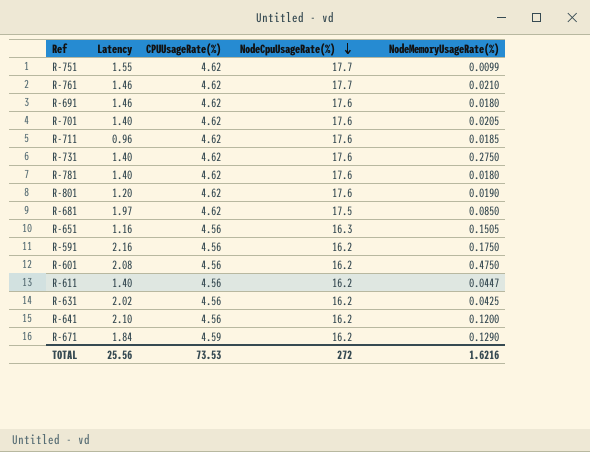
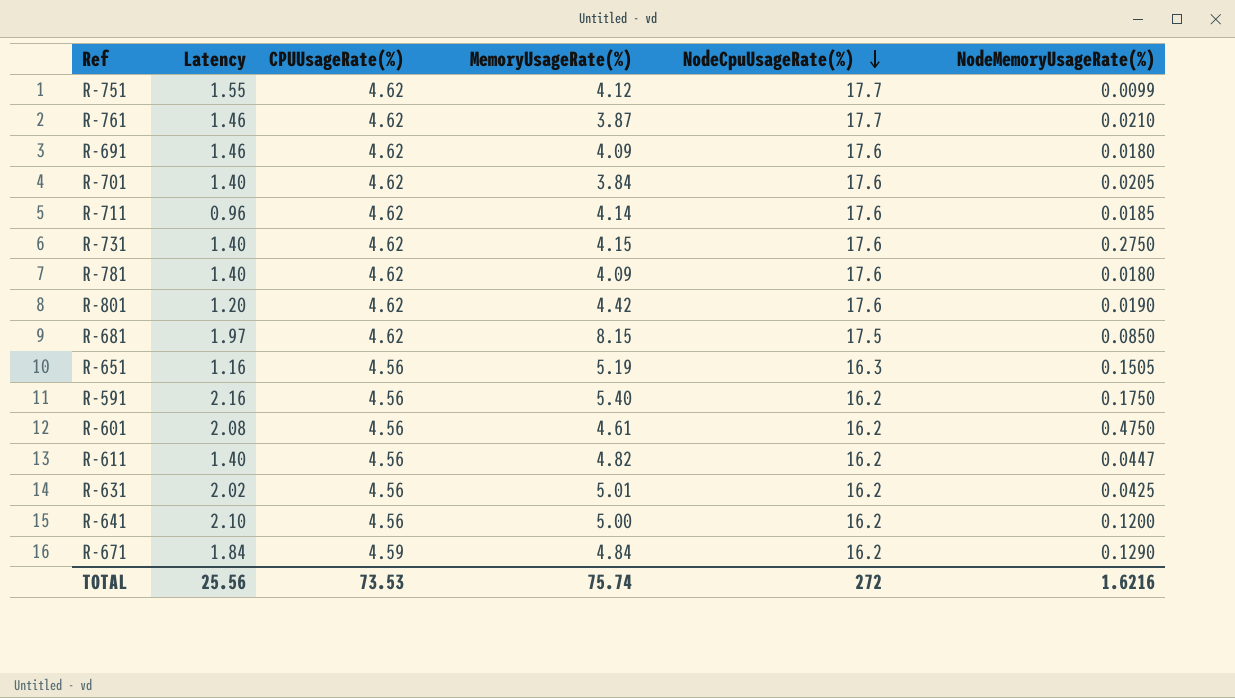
column MemoryUsageRate(%) | position: none -> 4

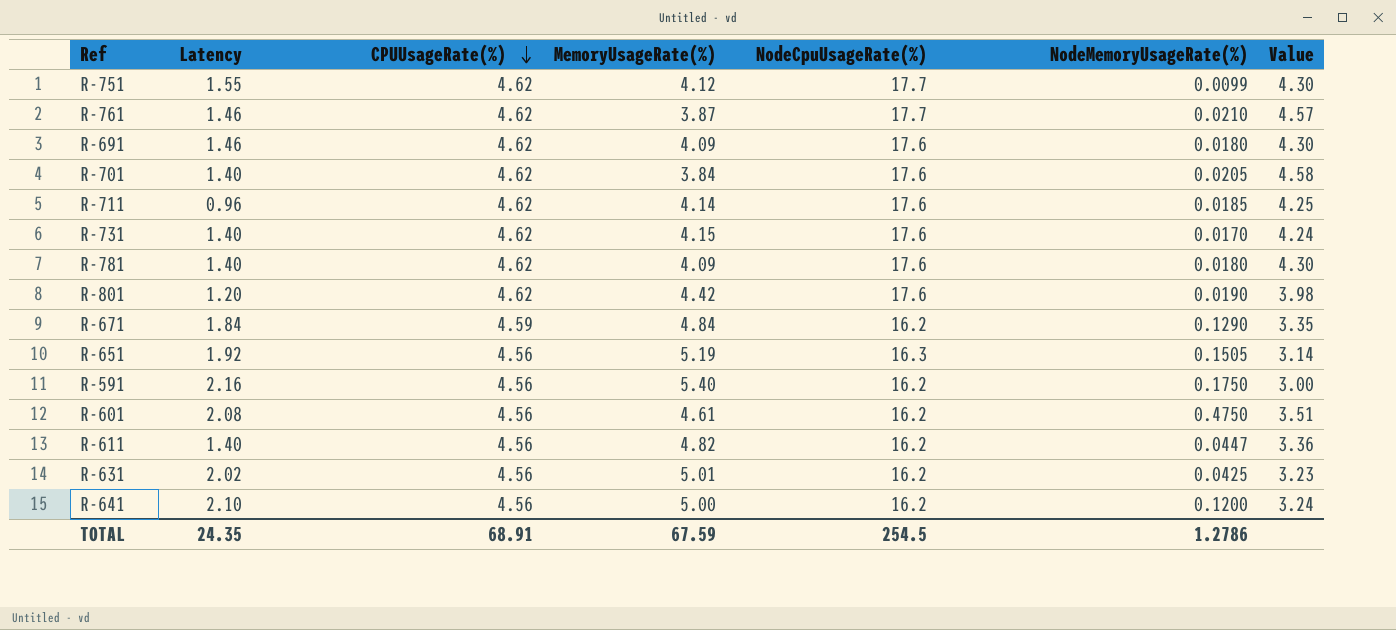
row order: NodeCpuUsageRate(%) descending -> CPUUsageRate(%) descending
column Value | formula: none -> [NodeCpuUsageRate(%)] / [MemoryUsageRate(%)]
row R-681: 1.97 | 4.62 | 8.15 | 17.5 | 0.0850 -> none
R-731 | NodeMemoryUsageRate(%): 0.2750 -> 0.0170
R-651 | Latency: 1.16 -> 1.92
TOTAL | Latency: 25.56 -> 24.35
TOTAL | CPUUsageRate(%): 73.53 -> 68.91
TOTAL | MemoryUsageRate(%): 75.74 -> 67.59
TOTAL | NodeCpuUsageRate(%): 272 -> 254.5
TOTAL | NodeMemoryUsageRate(%): 1.6216 -> 1.2786

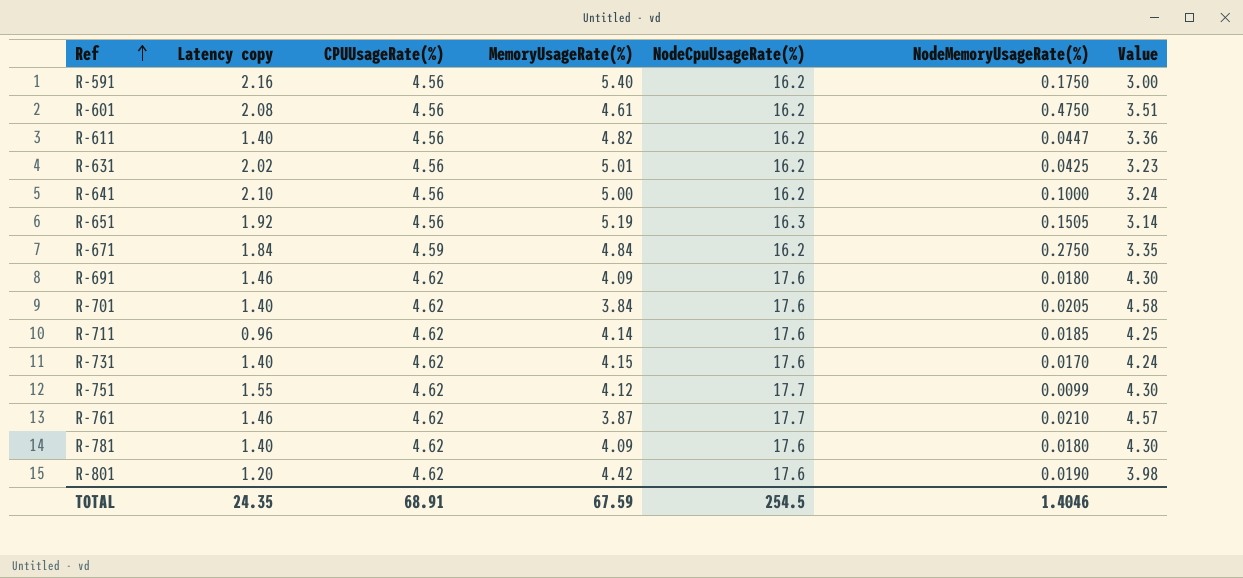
row order: CPUUsageRate(%) descending -> Ref ascending
column name: Latency -> Latency copy
R-641 | NodeMemoryUsageRate(%): 0.1200 -> 0.1000
R-671 | NodeMemoryUsageRate(%): 0.1290 -> 0.2750
TOTAL | NodeMemoryUsageRate(%): 1.2786 -> 1.4046

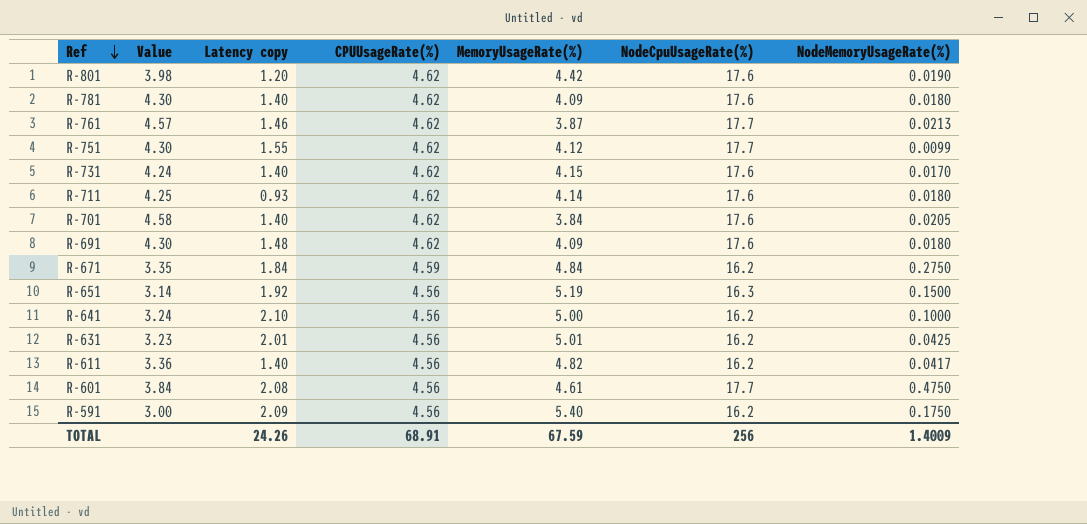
row order: Ref ascending -> Ref descending
column Value | position: 7 -> 2
R-761 | NodeMemoryUsageRate(%): 0.0210 -> 0.0213
R-711 | Latency copy: 0.96 -> 0.93
R-711 | NodeMemoryUsageRate(%): 0.0185 -> 0.0180
R-691 | Latency copy: 1.46 -> 1.48
R-651 | NodeMemoryUsageRate(%): 0.1505 -> 0.1500
R-631 | Latency copy: 2.02 -> 2.01
R-611 | NodeMemoryUsageRate(%): 0.0447 -> 0.0417
R-601 | Value: 3.51 -> 3.84
R-601 | NodeCpuUsageRate(%): 16.2 -> 17.7
R-591 | Latency copy: 2.16 -> 2.09
TOTAL | Latency copy: 24.35 -> 24.26
TOTAL | NodeCpuUsageRate(%): 254.5 -> 256
TOTAL | NodeMemoryUsageRate(%): 1.4046 -> 1.4009

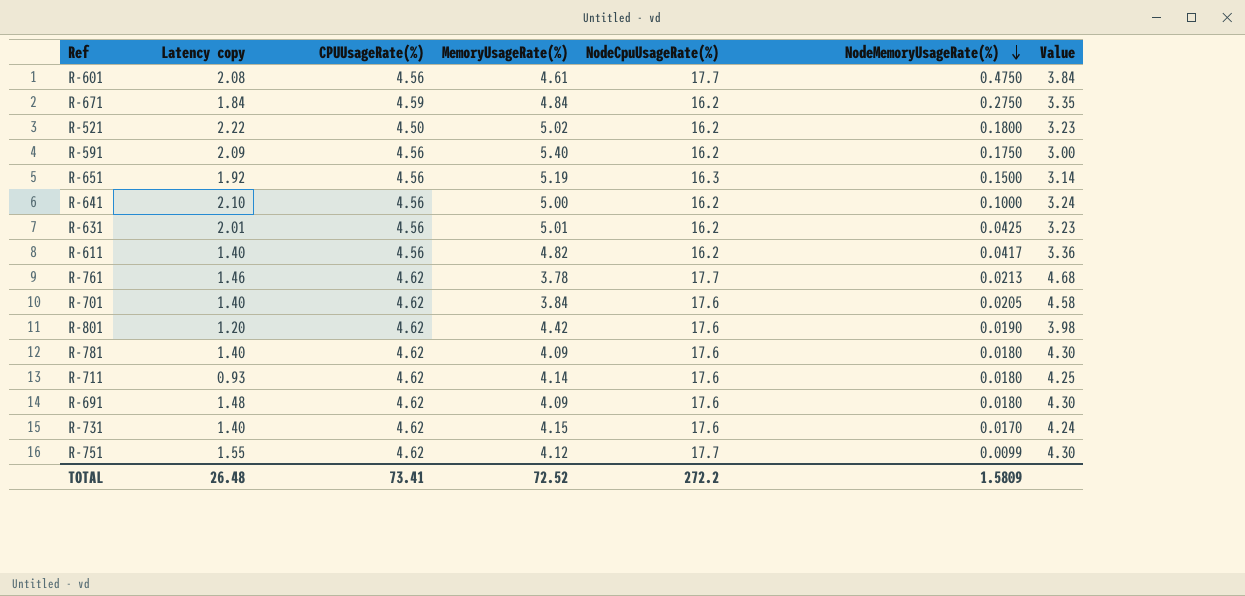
row order: Ref descending -> NodeMemoryUsageRate(%) descending
column Value | position: 2 -> 7
row R-521: none -> 2.22 | 4.50 | 5.02 | 16.2 | 0.1800 | 3.23
R-761 | MemoryUsageRate(%): 3.87 -> 3.78
R-761 | Value: 4.57 -> 4.68
TOTAL | Latency copy: 24.26 -> 26.48
TOTAL | CPUUsageRate(%): 68.91 -> 73.41
TOTAL | MemoryUsageRate(%): 67.59 -> 72.52
TOTAL | NodeCpuUsageRate(%): 256 -> 272.2
TOTAL | NodeMemoryUsageRate(%): 1.4009 -> 1.5809

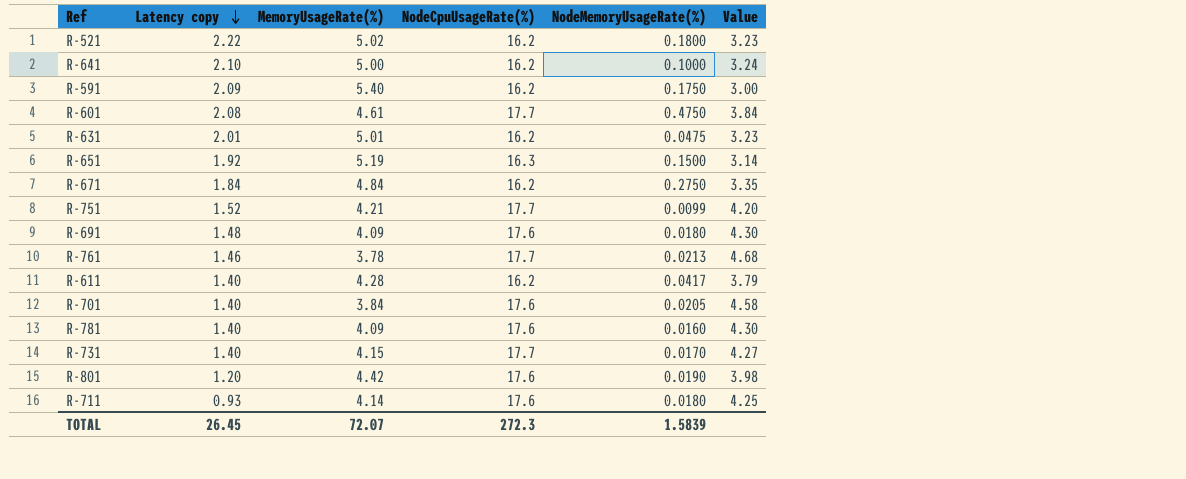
row order: NodeMemoryUsageRate(%) descending -> Latency copy descending
column CPUUsageRate(%) | position: 3 -> none
R-631 | NodeMemoryUsageRate(%): 0.0425 -> 0.0475
R-751 | Latency copy: 1.55 -> 1.52
R-751 | MemoryUsageRate(%): 4.12 -> 4.21
R-751 | Value: 4.30 -> 4.20
R-611 | MemoryUsageRate(%): 4.82 -> 4.28
R-611 | Value: 3.36 -> 3.79
R-781 | NodeMemoryUsageRate(%): 0.0180 -> 0.0160
R-731 | NodeCpuUsageRate(%): 17.6 -> 17.7
R-731 | Value: 4.24 -> 4.27
TOTAL | Latency copy: 26.48 -> 26.45
TOTAL | MemoryUsageRate(%): 72.52 -> 72.07
TOTAL | NodeCpuUsageRate(%): 272.2 -> 272.3
TOTAL | NodeMemoryUsageRate(%): 1.5809 -> 1.5839

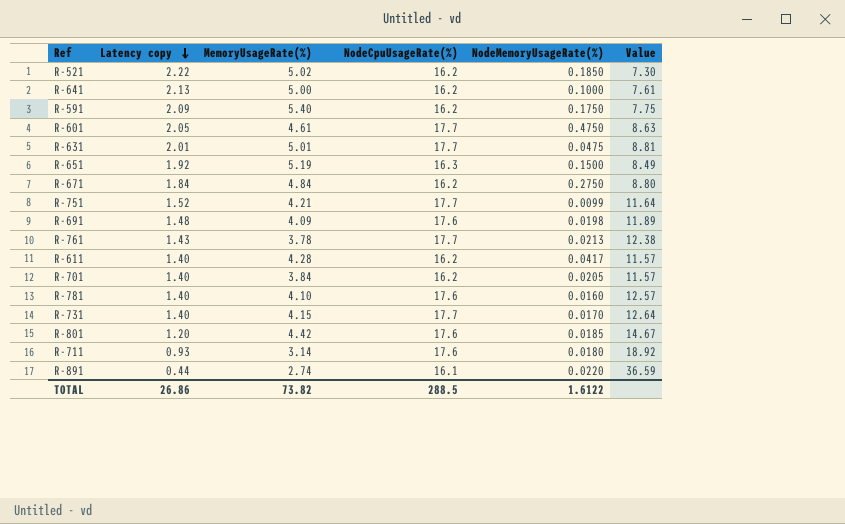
column Value | formula: [NodeCpuUsageRate(%)] / [MemoryUsageRate(%)] -> [NodeCpuUsageRate(%)] / [Latency copy]
R-521 | NodeMemoryUsageRate(%): 0.1800 -> 0.1850
R-641 | Latency copy: 2.10 -> 2.13
R-601 | Latency copy: 2.08 -> 2.05
R-631 | NodeCpuUsageRate(%): 16.2 -> 17.7
R-691 | NodeMemoryUsageRate(%): 0.0180 -> 0.0198
R-761 | Latency copy: 1.46 -> 1.43
R-701 | NodeCpuUsageRate(%): 17.6 -> 16.2
R-781 | MemoryUsageRate(%): 4.09 -> 4.10
R-801 | NodeMemoryUsageRate(%): 0.0190 -> 0.0185
R-711 | MemoryUsageRate(%): 4.14 -> 3.14
row R-891: none -> 0.44 | 2.74 | 16.1 | 0.0220 | 36.59
TOTAL | Latency copy: 26.45 -> 26.86
TOTAL | MemoryUsageRate(%): 72.07 -> 73.82
TOTAL | NodeCpuUsageRate(%): 272.3 -> 288.5
TOTAL | NodeMemoryUsageRate(%): 1.5839 -> 1.6122

